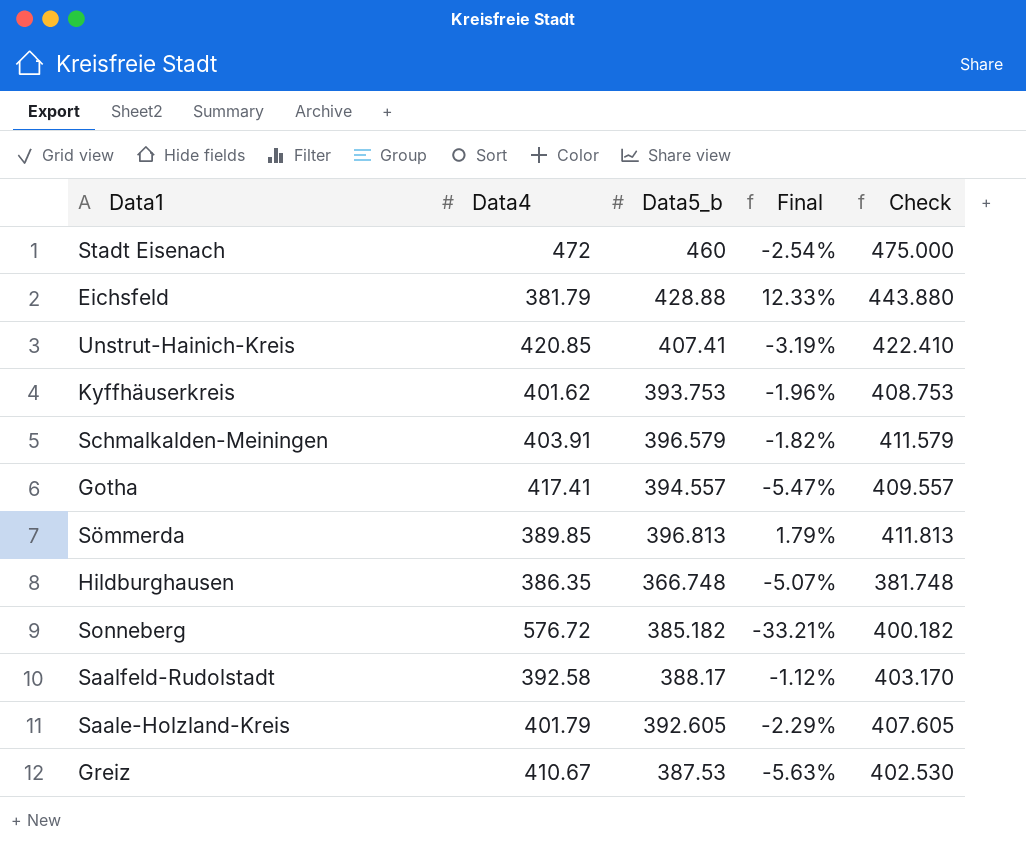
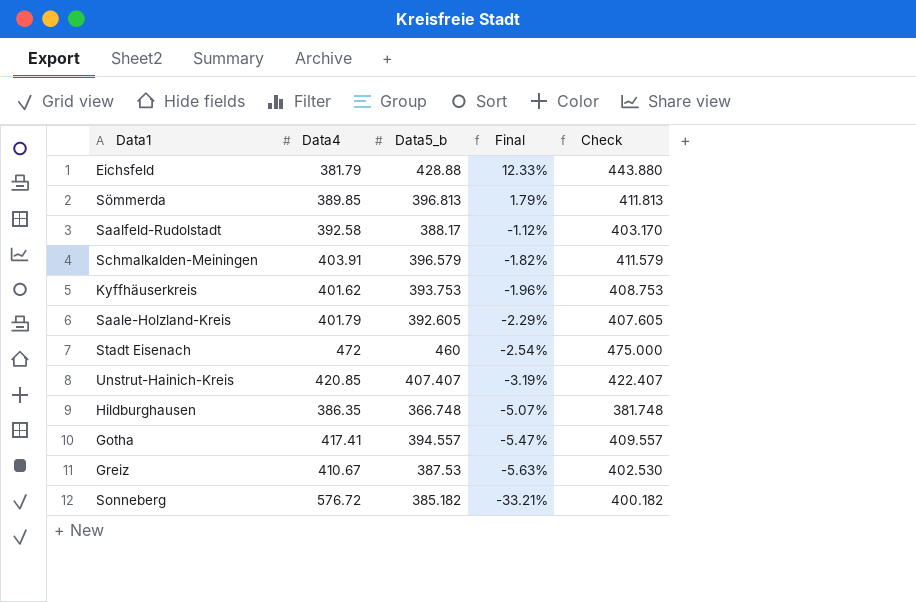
row order: none -> Final descending
Unstrut-Hainich-Kreis | Data5_b: 407.41 -> 407.407
Unstrut-Hainich-Kreis | Check: 422.410 -> 422.407

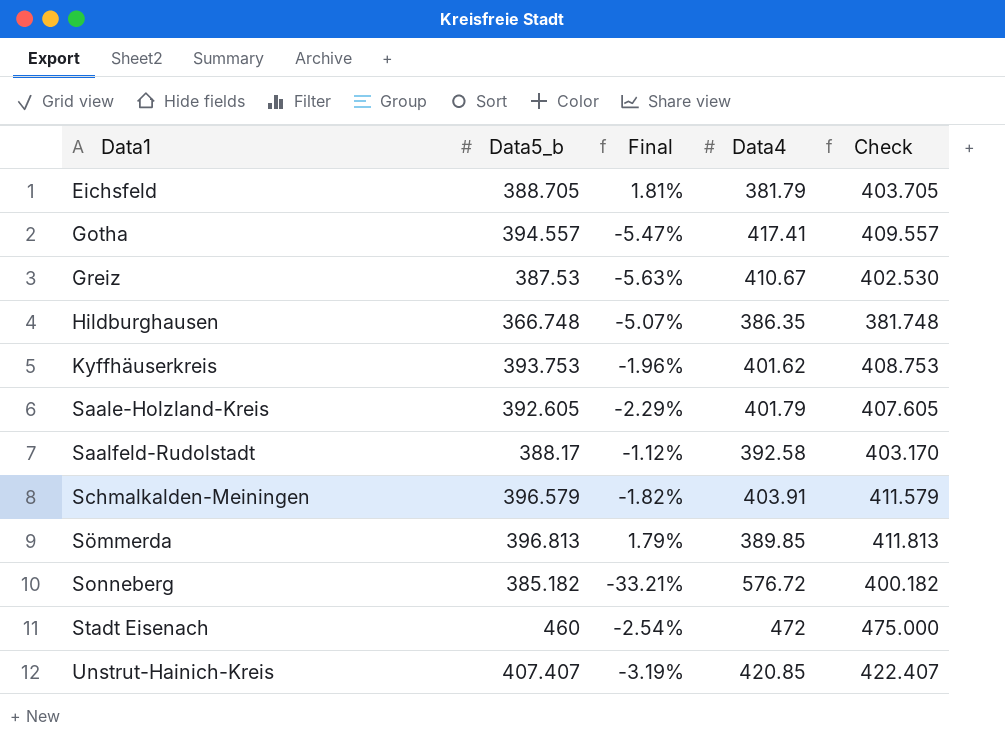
row order: Final descending -> Data1 ascending
column Data4 | position: 2 -> 4
Eichsfeld | Data5_b: 428.88 -> 388.705
Eichsfeld | Final: 12.33% -> 1.81%
Eichsfeld | Check: 443.880 -> 403.705

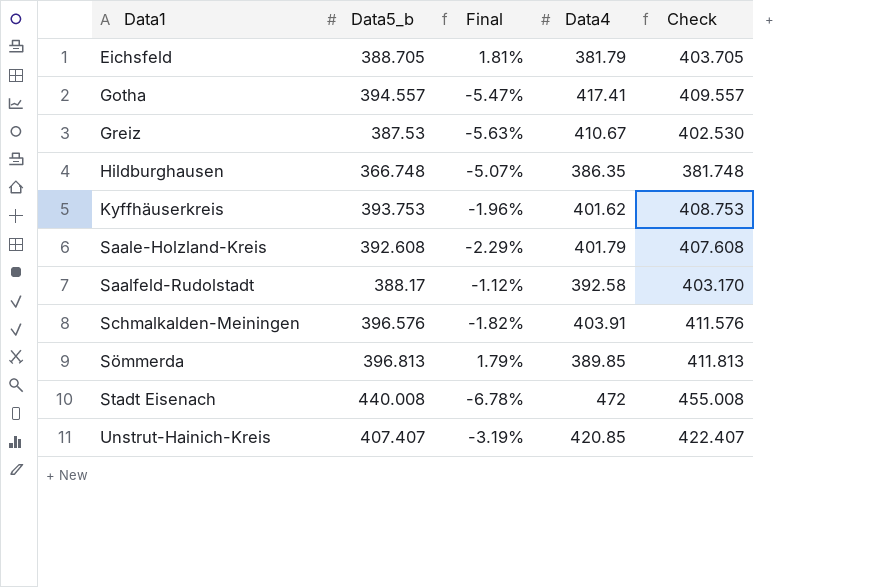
row Sonneberg: 385.182 | -33.21% | 576.72 | 400.182 -> none
Saale-Holzland-Kreis | Data5_b: 392.605 -> 392.608
Saale-Holzland-Kreis | Check: 407.605 -> 407.608
Schmalkalden-Meiningen | Data5_b: 396.579 -> 396.576
Schmalkalden-Meiningen | Check: 411.579 -> 411.576
Stadt Eisenach | Data5_b: 460 -> 440.008
Stadt Eisenach | Final: -2.54% -> -6.78%
Stadt Eisenach | Check: 475.000 -> 455.008

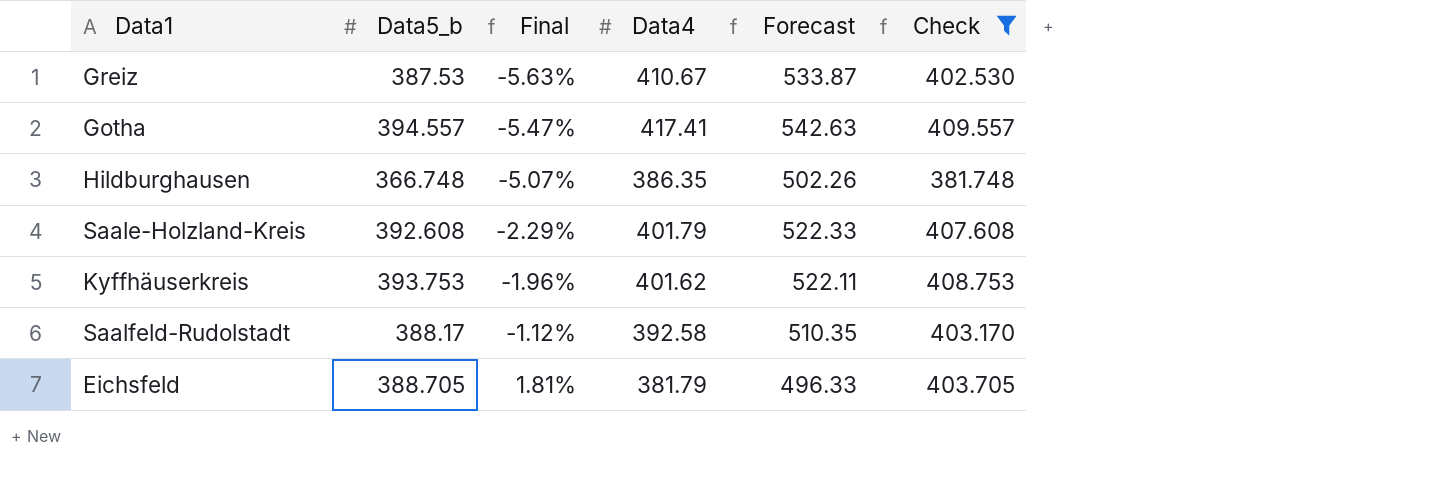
filter: none -> Check <= 409.557
row order: Data1 ascending -> Final ascending
column Forecast | formula: none -> [Data4] * 1.3

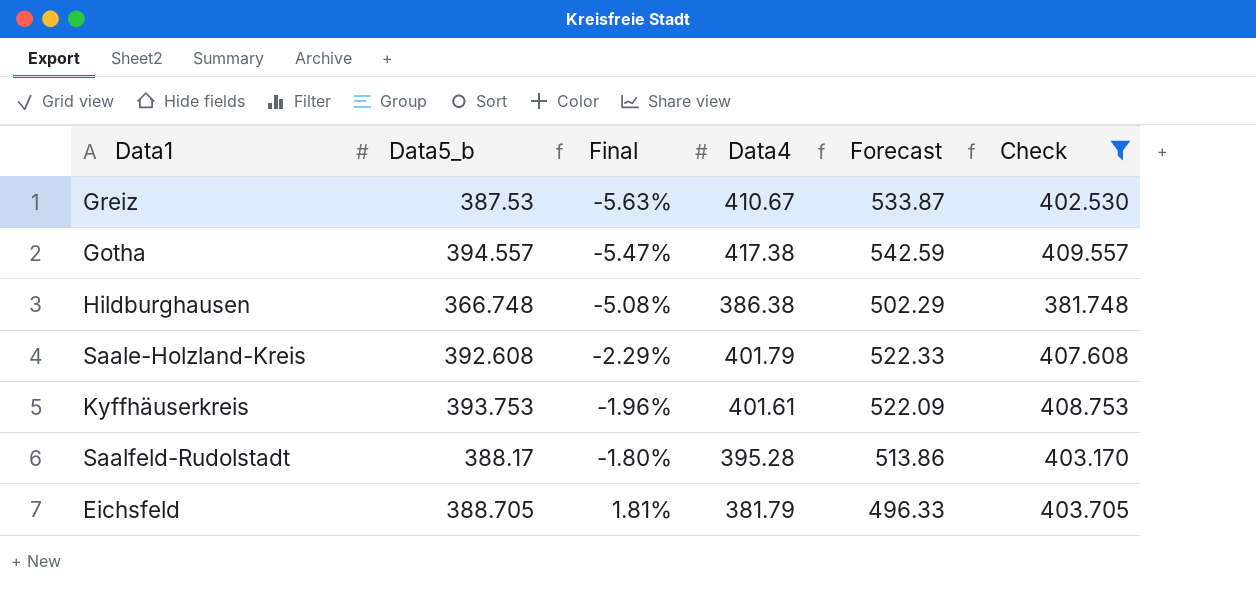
Gotha | Data4: 417.41 -> 417.38
Gotha | Forecast: 542.63 -> 542.59
Hildburghausen | Final: -5.07% -> -5.08%
Hildburghausen | Data4: 386.35 -> 386.38
Hildburghausen | Forecast: 502.26 -> 502.29
Kyffhäuserkreis | Data4: 401.62 -> 401.61
Kyffhäuserkreis | Forecast: 522.11 -> 522.09
Saalfeld-Rudolstadt | Final: -1.12% -> -1.80%
Saalfeld-Rudolstadt | Data4: 392.58 -> 395.28
Saalfeld-Rudolstadt | Forecast: 510.35 -> 513.86

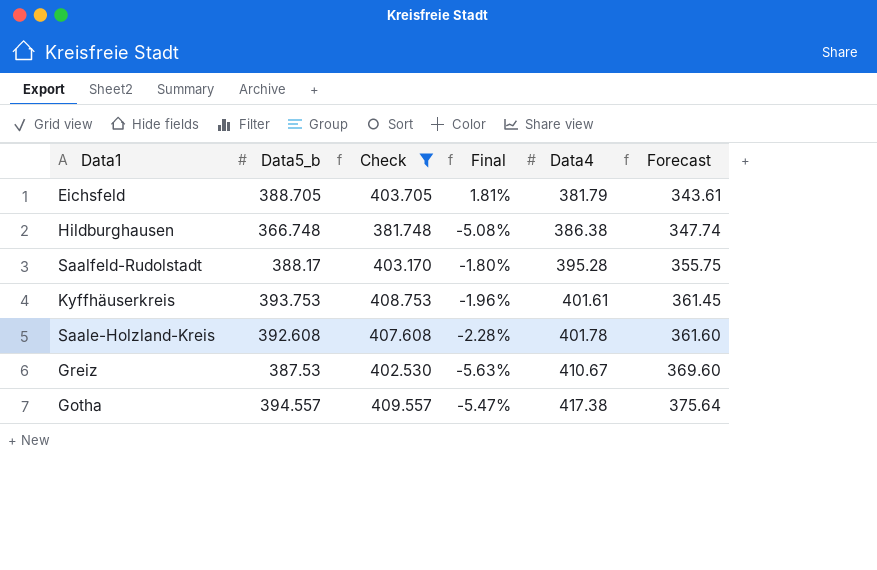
row order: Final ascending -> Data4 ascending
column Check | position: 6 -> 3
column Forecast | formula: [Data4] * 1.3 -> [Data4] * 0.9
Saale-Holzland-Kreis | Final: -2.29% -> -2.28%
Saale-Holzland-Kreis | Data4: 401.79 -> 401.78

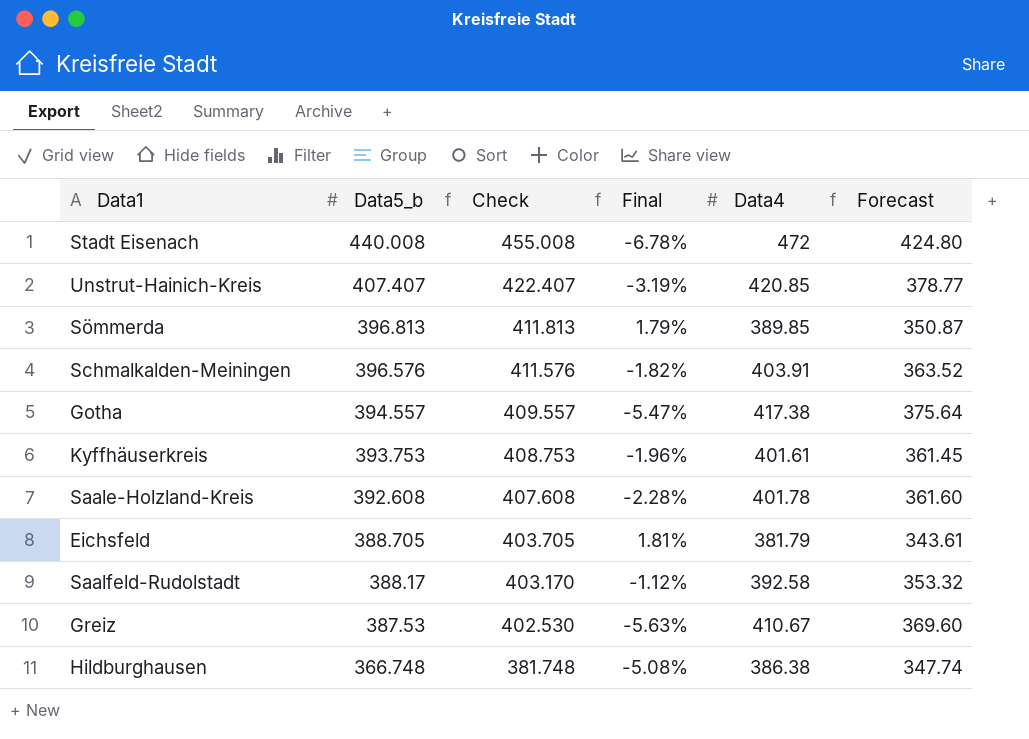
filter: Check <= 409.557 -> none
row order: Data4 ascending -> Data5_b descending
Saalfeld-Rudolstadt | Final: -1.80% -> -1.12%
Saalfeld-Rudolstadt | Data4: 395.28 -> 392.58
Saalfeld-Rudolstadt | Forecast: 355.75 -> 353.32

